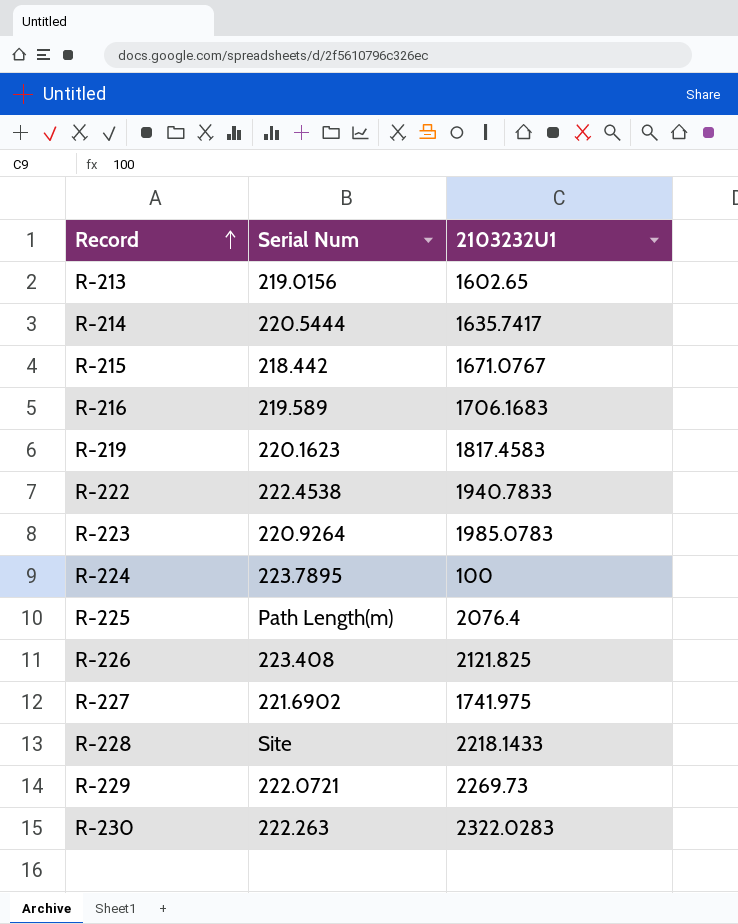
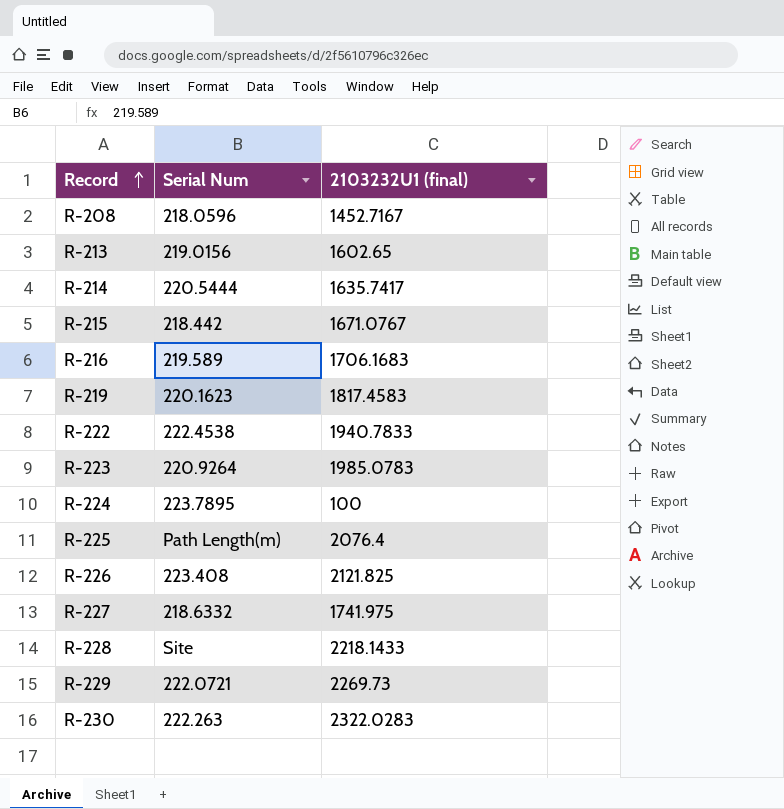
column name: 2103232U1 -> 2103232U1 (final)
row R-208: none -> 218.0596 | 1452.7167
R-227 | Serial Num: 221.6902 -> 218.6332

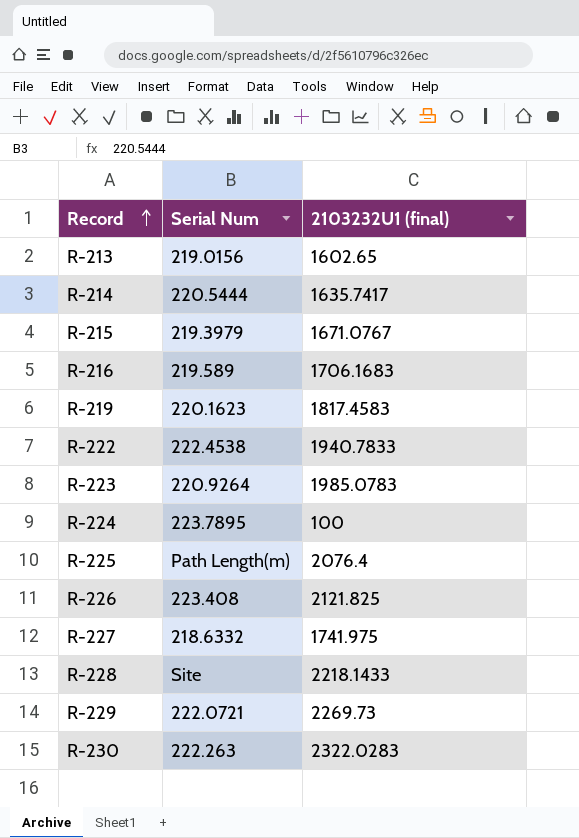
row R-208: 218.0596 | 1452.7167 -> none
R-215 | Serial Num: 218.442 -> 219.3979

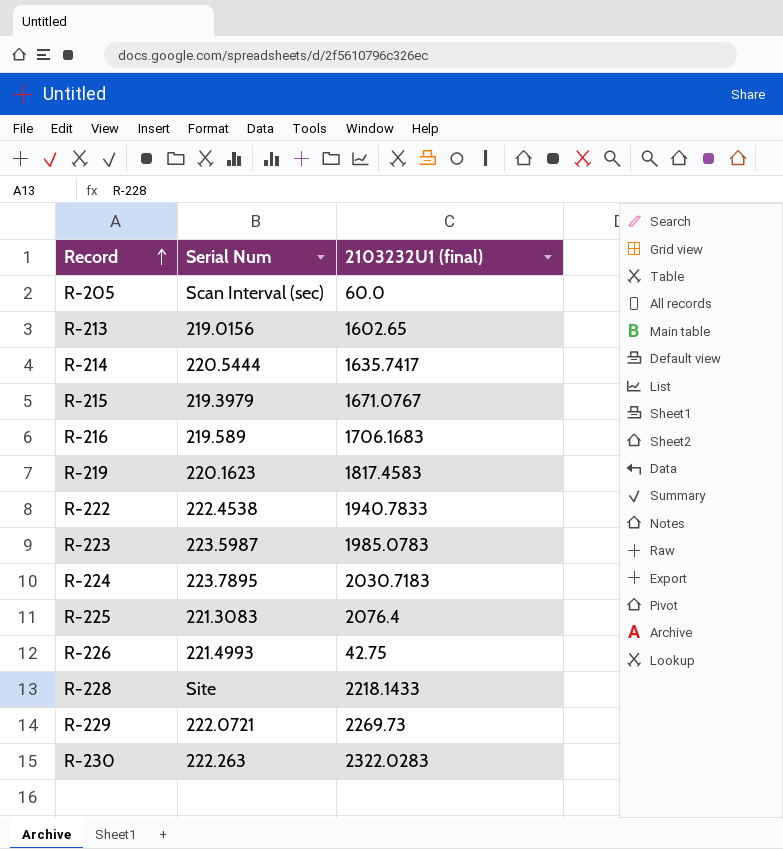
row R-227: 218.6332 | 1741.975 -> none
row R-205: none -> Scan Interval (sec) | 60.0
R-223 | Serial Num: 220.9264 -> 223.5987
R-224 | 2103232U1 (final): 100 -> 2030.7183
R-225 | Serial Num: Path Length(m) -> 221.3083
R-226 | Serial Num: 223.408 -> 221.4993
R-226 | 2103232U1 (final): 2121.825 -> 42.75

